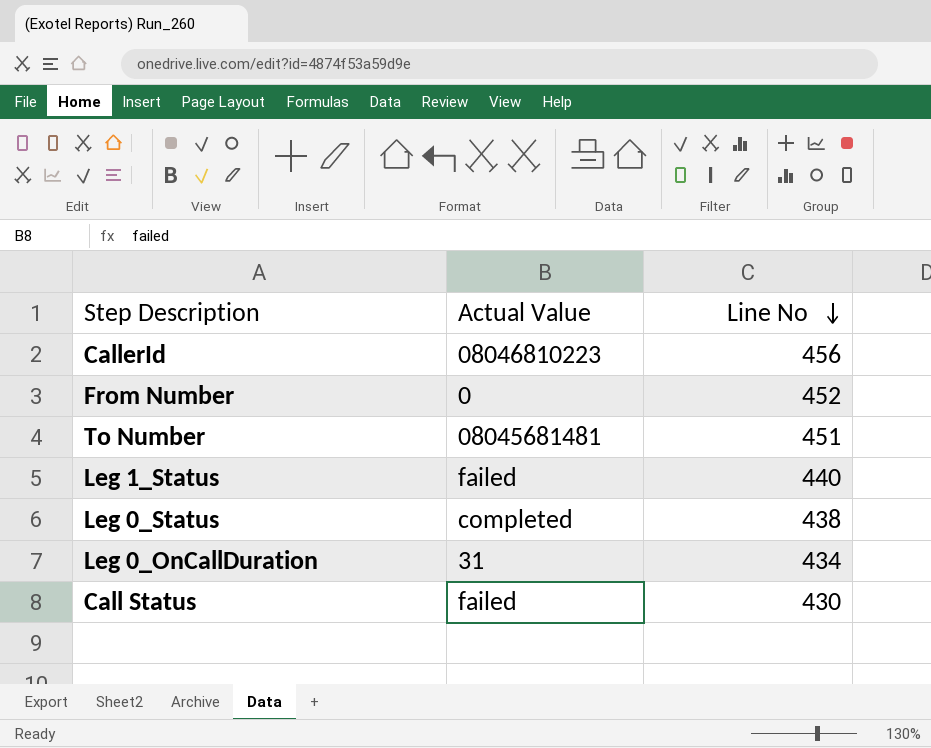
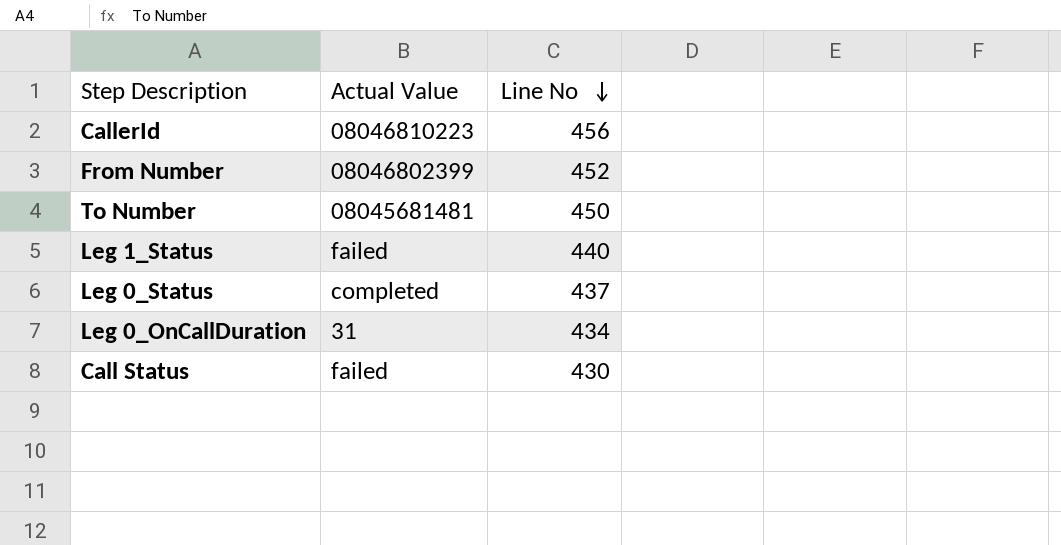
From Number | Actual Value: 0 -> 08046802399
To Number | Line No: 451 -> 450
Leg 0_Status | Line No: 438 -> 437

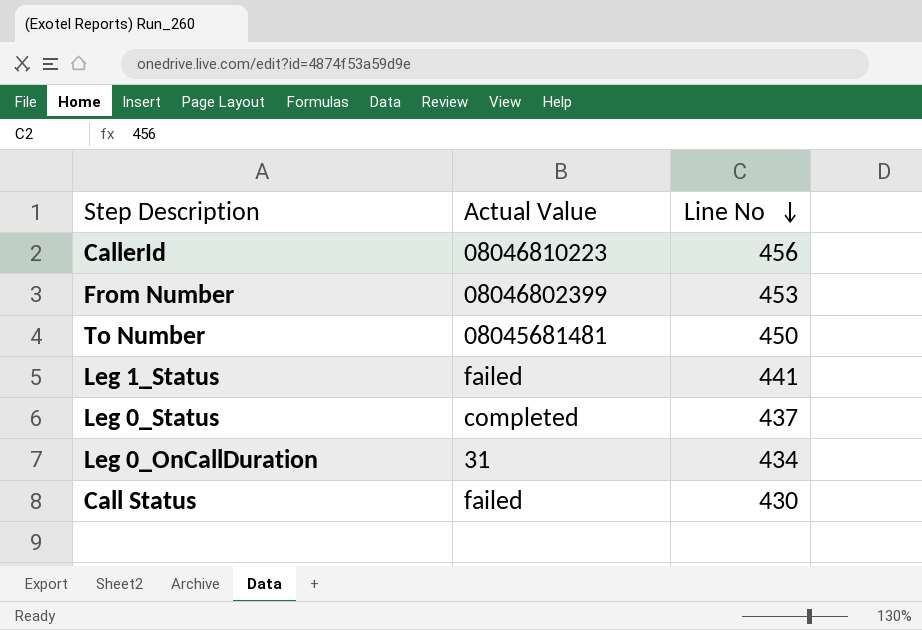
From Number | Line No: 452 -> 453
Leg 1_Status | Line No: 440 -> 441

